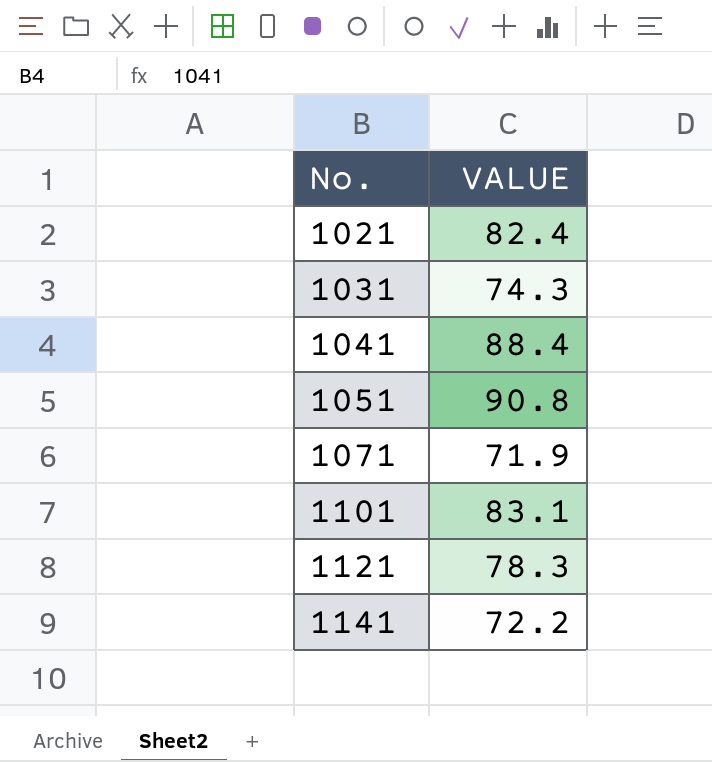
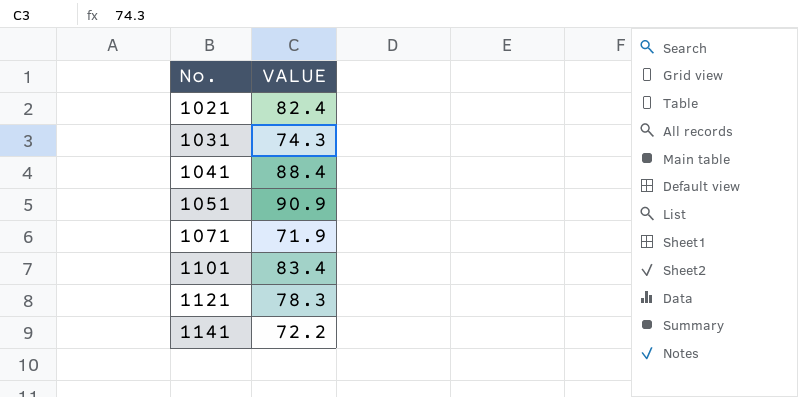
1051 | VALUE: 90.8 -> 90.9
1101 | VALUE: 83.1 -> 83.4

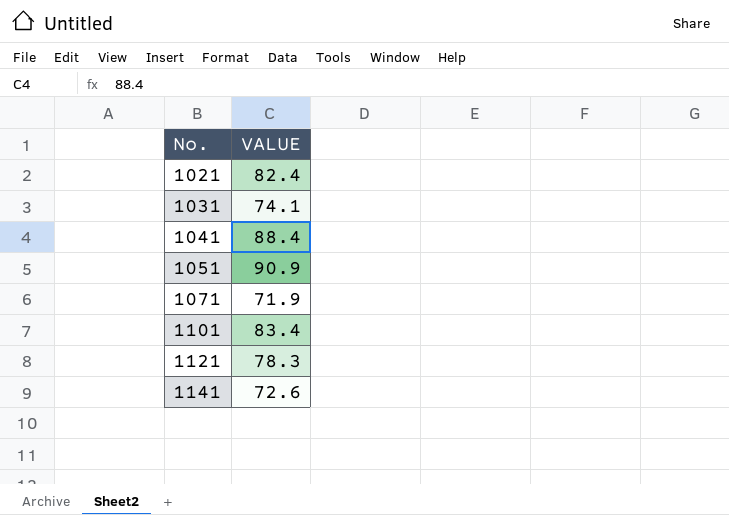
1031 | VALUE: 74.3 -> 74.1
1141 | VALUE: 72.2 -> 72.6

